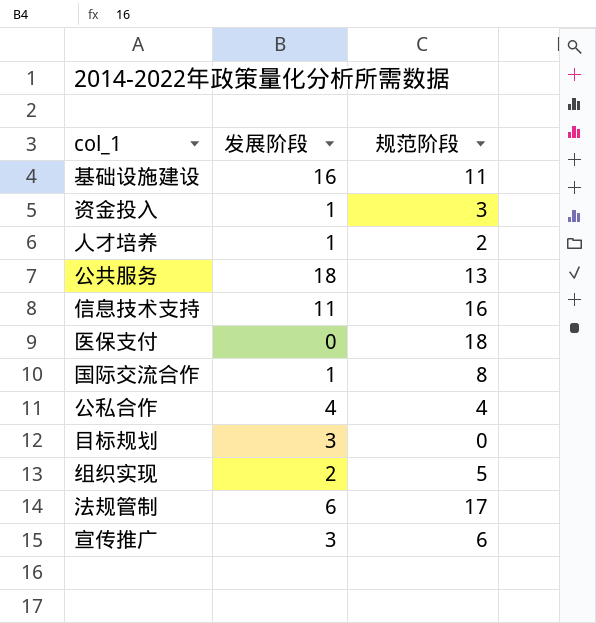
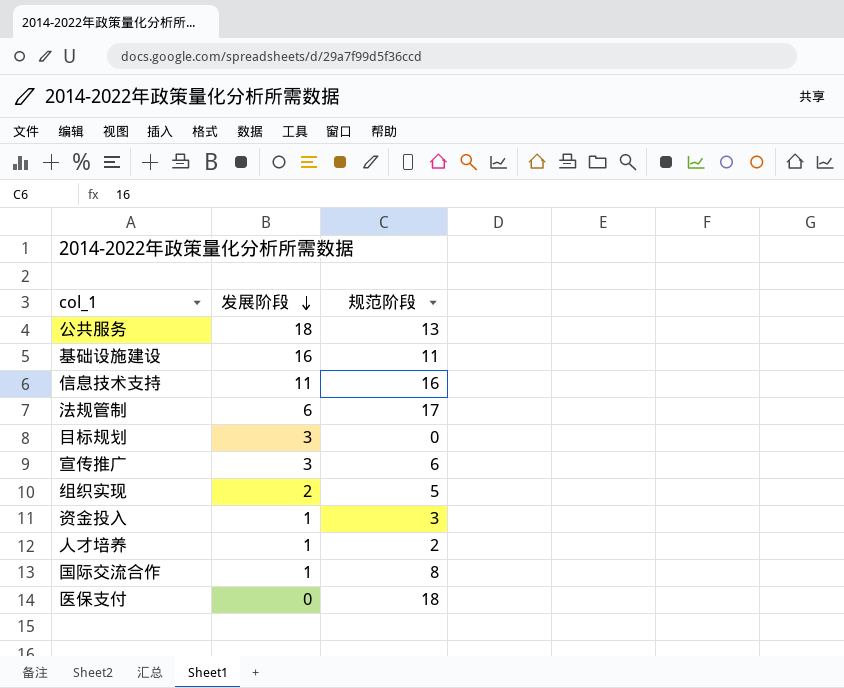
row order: none -> 发展阶段 descending
row 公私合作: 4 | 4 -> none

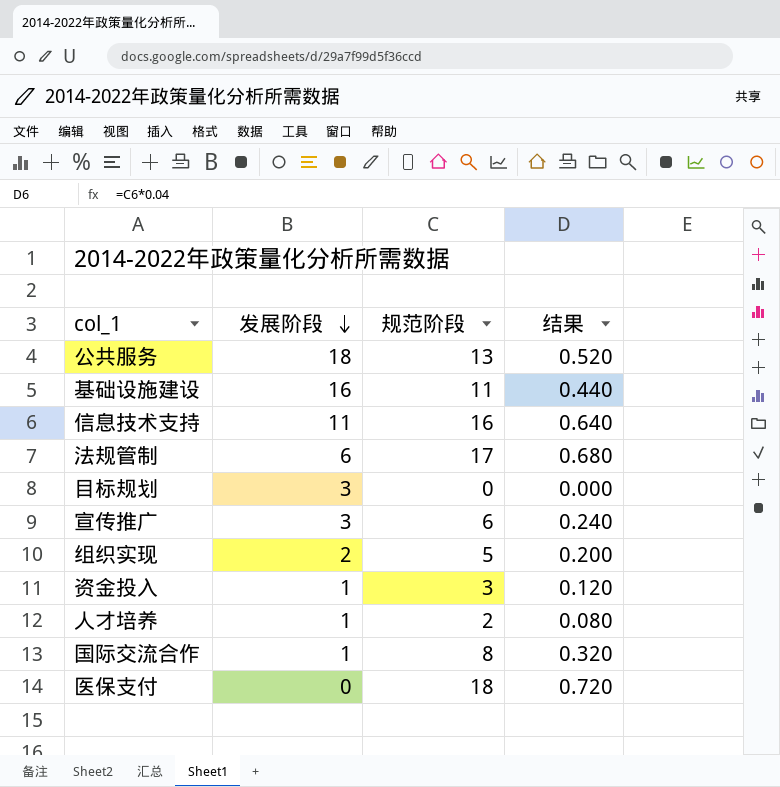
column 结果 | formula: none -> [规范阶段] * 0.04

